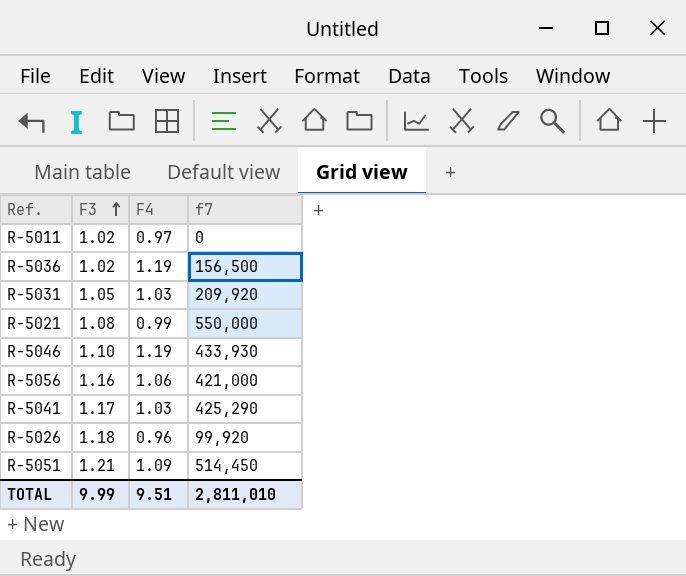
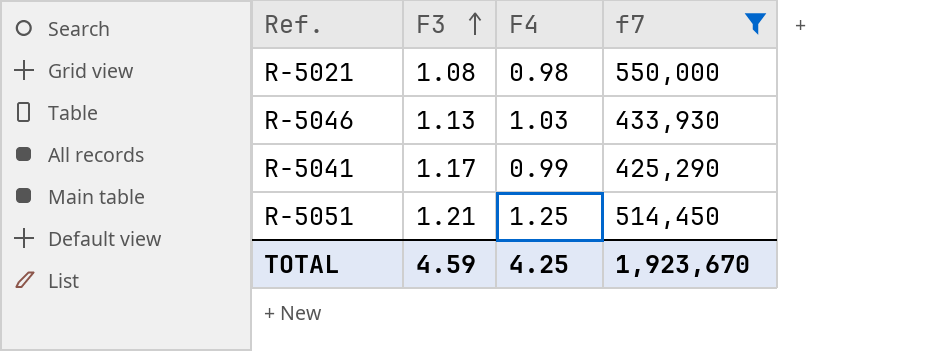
filter: none -> f7 >= 425,290
R-5021 | F4: 0.99 -> 0.98
R-5046 | F3: 1.10 -> 1.13
R-5046 | F4: 1.19 -> 1.03
R-5041 | F4: 1.03 -> 0.99
R-5051 | F4: 1.09 -> 1.25
TOTAL | F3: 9.99 -> 4.59
TOTAL | F4: 9.51 -> 4.25
TOTAL | f7: 2,811,010 -> 1,923,670

